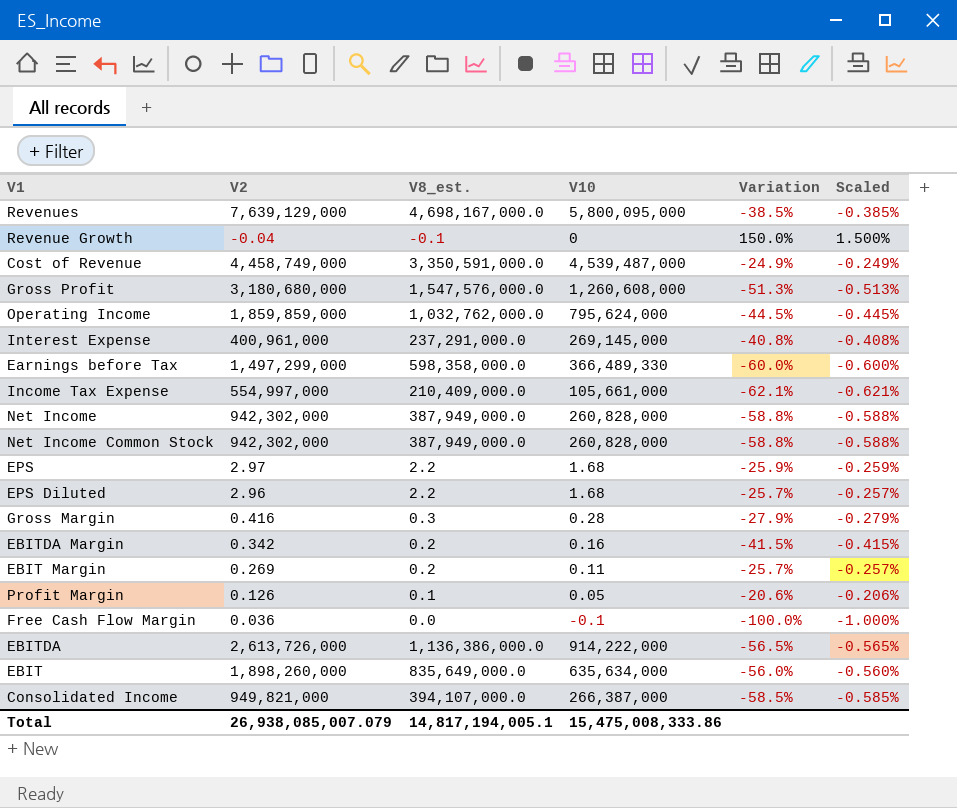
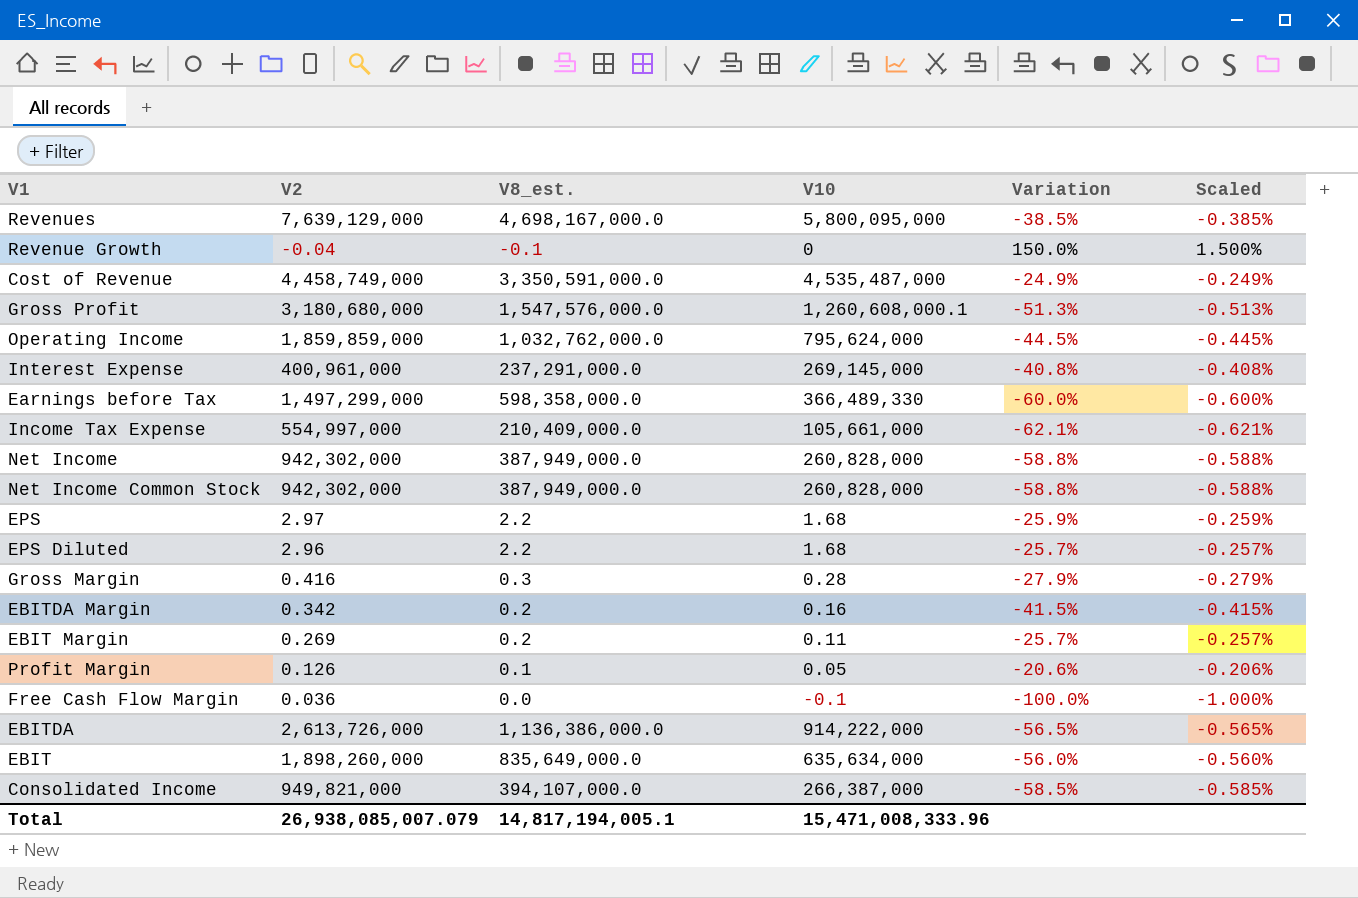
Cost of Revenue | V10: 4,539,487,000 -> 4,535,487,000
Gross Profit | V10: 1,260,608,000 -> 1,260,608,000.1
Total | V10: 15,475,008,333.86 -> 15,471,008,333.96

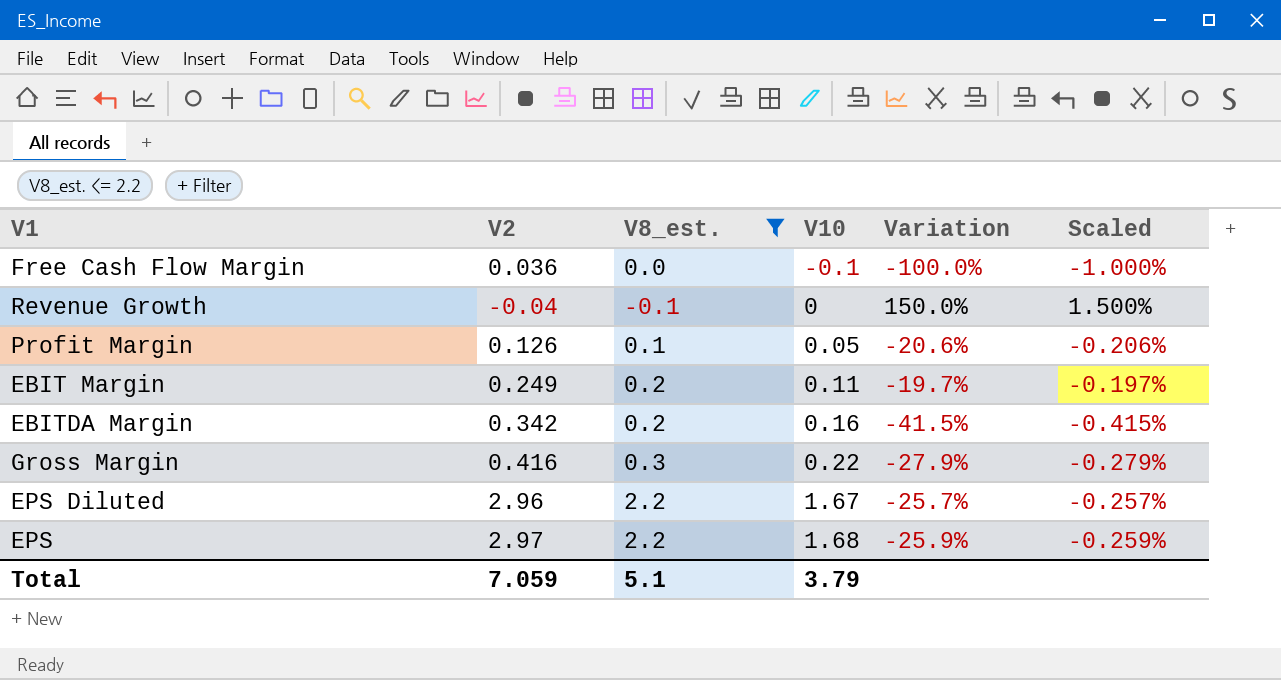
filter: none -> V8_est. <= 2.2
row order: none -> V10 ascending
EBIT Margin | V2: 0.269 -> 0.249
EBIT Margin | Variation: -25.7% -> -19.7%
EBIT Margin | Scaled: -0.257% -> -0.197%
Gross Margin | V10: 0.28 -> 0.22
EPS Diluted | V10: 1.68 -> 1.67
Total | V2: 26,938,085,007.079 -> 7.059
Total | V8_est.: 14,817,194,005.1 -> 5.1
Total | V10: 15,471,008,333.96 -> 3.79

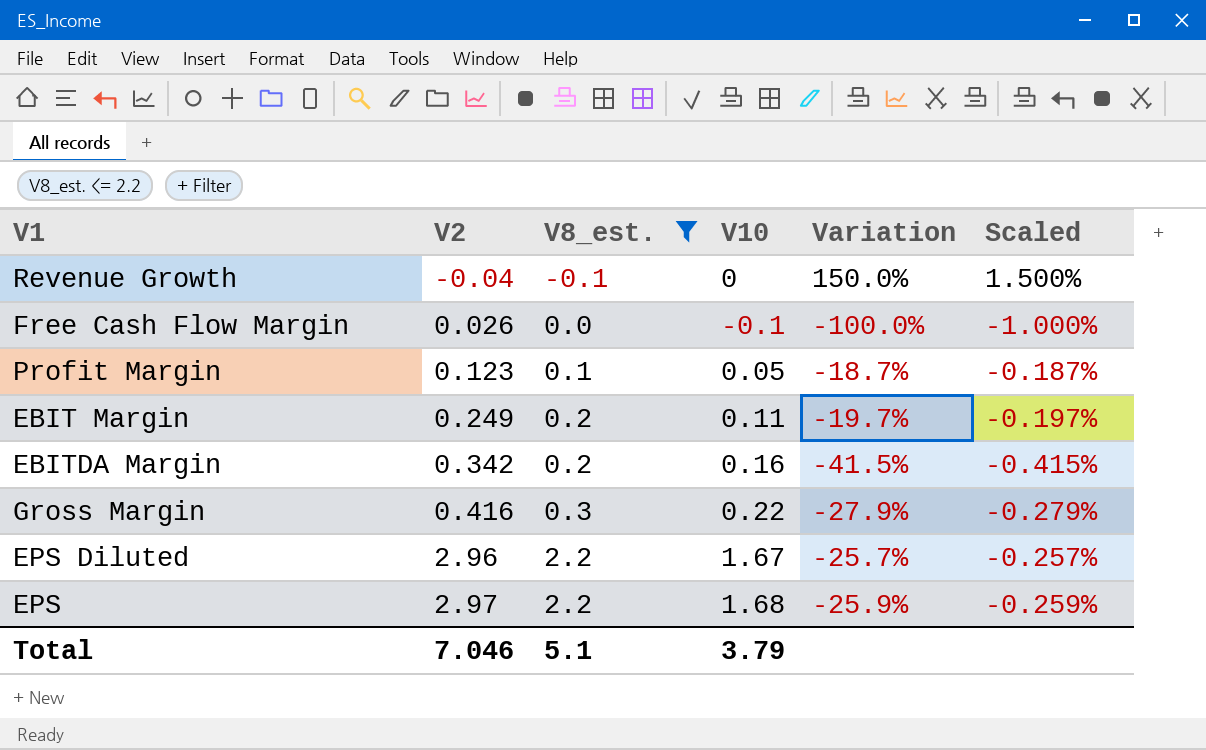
row order: V10 ascending -> V2 ascending
Free Cash Flow Margin | V2: 0.036 -> 0.026
Profit Margin | V2: 0.126 -> 0.123
Profit Margin | Variation: -20.6% -> -18.7%
Profit Margin | Scaled: -0.206% -> -0.187%
Total | V2: 7.059 -> 7.046

